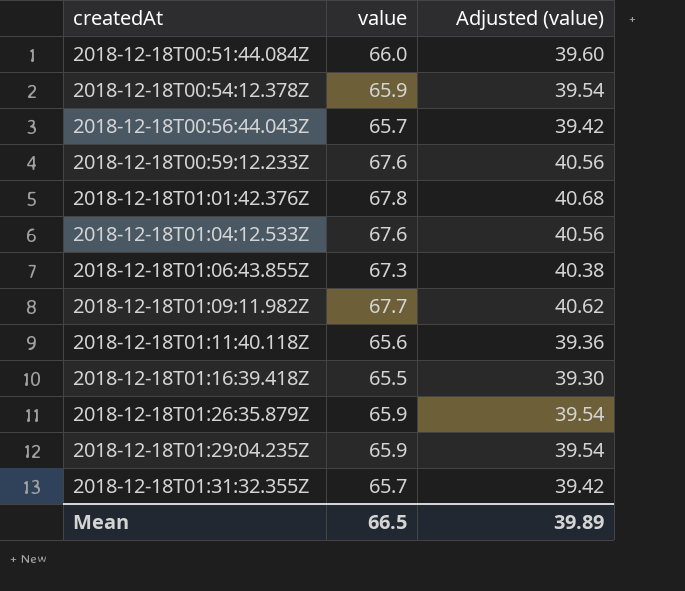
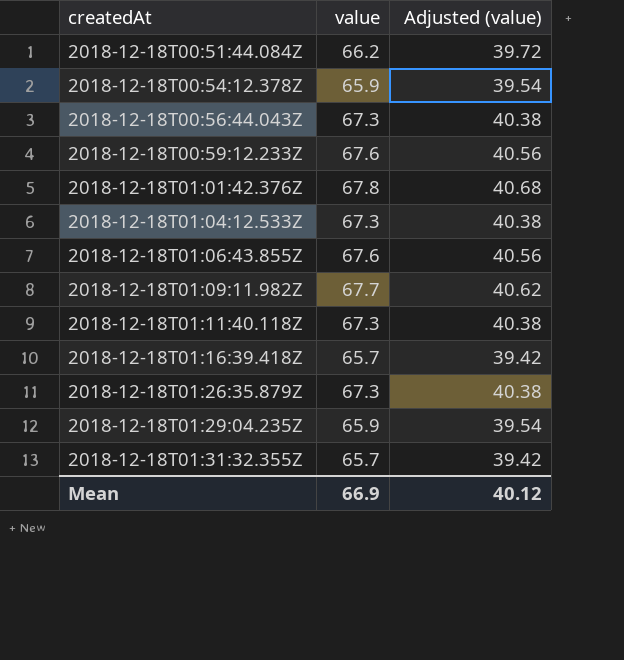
2018-12-18T00:51:44.084Z | value: 66.0 -> 66.2
2018-12-18T00:51:44.084Z | Adjusted (value): 39.60 -> 39.72
2018-12-18T00:56:44.043Z | value: 65.7 -> 67.3
2018-12-18T00:56:44.043Z | Adjusted (value): 39.42 -> 40.38
2018-12-18T01:04:12.533Z | value: 67.6 -> 67.3
2018-12-18T01:04:12.533Z | Adjusted (value): 40.56 -> 40.38
2018-12-18T01:06:43.855Z | value: 67.3 -> 67.6
2018-12-18T01:06:43.855Z | Adjusted (value): 40.38 -> 40.56
2018-12-18T01:11:40.118Z | value: 65.6 -> 67.3
2018-12-18T01:11:40.118Z | Adjusted (value): 39.36 -> 40.38
2018-12-18T01:16:39.418Z | value: 65.5 -> 65.7
2018-12-18T01:16:39.418Z | Adjusted (value): 39.30 -> 39.42
2018-12-18T01:26:35.879Z | value: 65.9 -> 67.3
2018-12-18T01:26:35.879Z | Adjusted (value): 39.54 -> 40.38
Mean | value: 66.5 -> 66.9
Mean | Adjusted (value): 39.89 -> 40.12

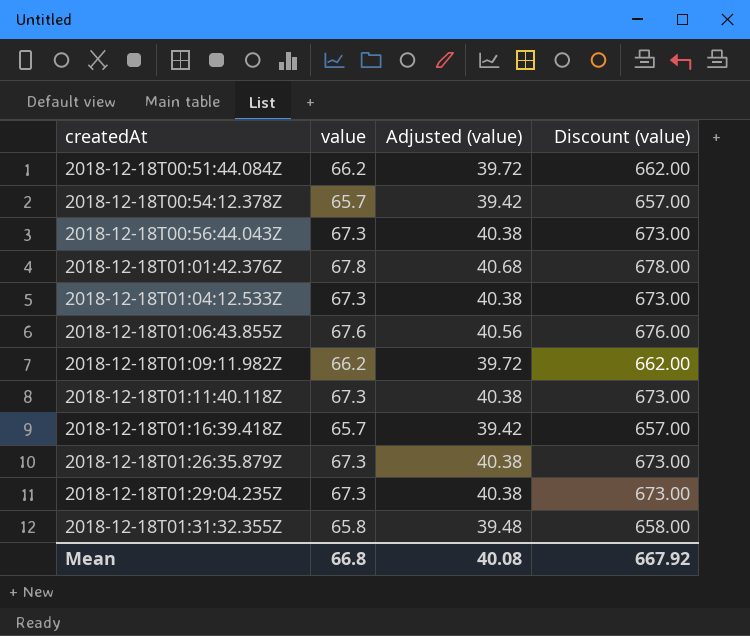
column Discount (value) | formula: none -> [value] * 10
row 2018-12-18T00:59:12.233Z: 67.6 | 40.56 -> none
2018-12-18T00:54:12.378Z | value: 65.9 -> 65.7
2018-12-18T00:54:12.378Z | Adjusted (value): 39.54 -> 39.42
2018-12-18T01:09:11.982Z | value: 67.7 -> 66.2
2018-12-18T01:09:11.982Z | Adjusted (value): 40.62 -> 39.72
2018-12-18T01:29:04.235Z | value: 65.9 -> 67.3
2018-12-18T01:29:04.235Z | Adjusted (value): 39.54 -> 40.38
2018-12-18T01:31:32.355Z | value: 65.7 -> 65.8
2018-12-18T01:31:32.355Z | Adjusted (value): 39.42 -> 39.48
Mean | value: 66.9 -> 66.8
Mean | Adjusted (value): 40.12 -> 40.08

